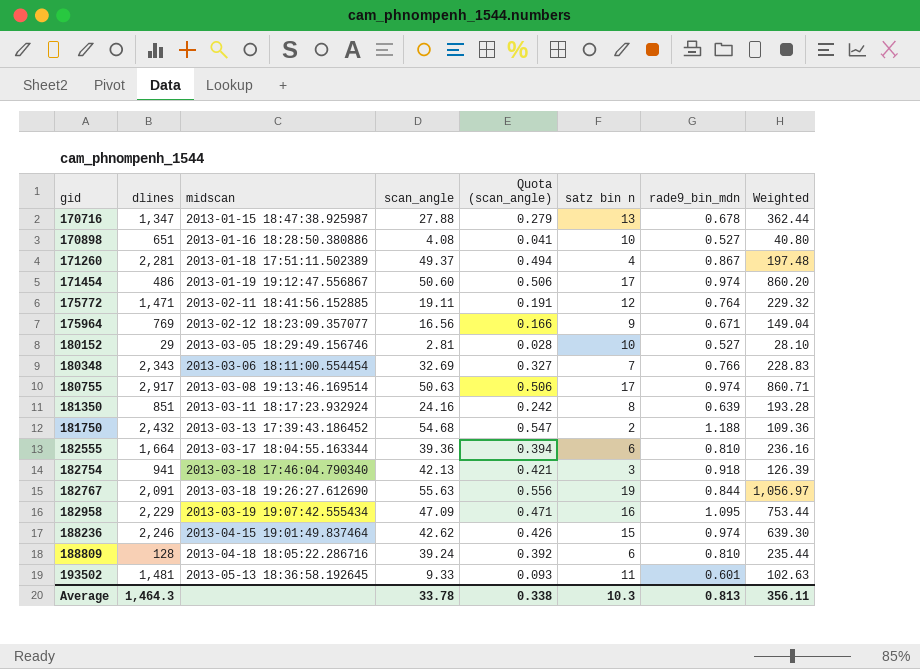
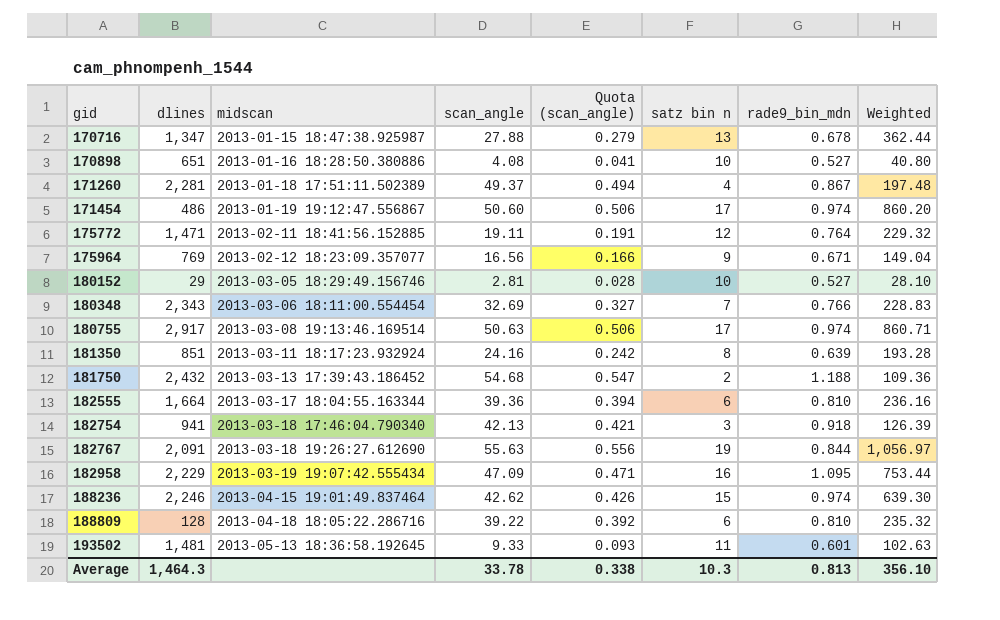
188809 | scan_angle: 39.24 -> 39.22
188809 | Weighted: 235.44 -> 235.32
Average | Weighted: 356.11 -> 356.10

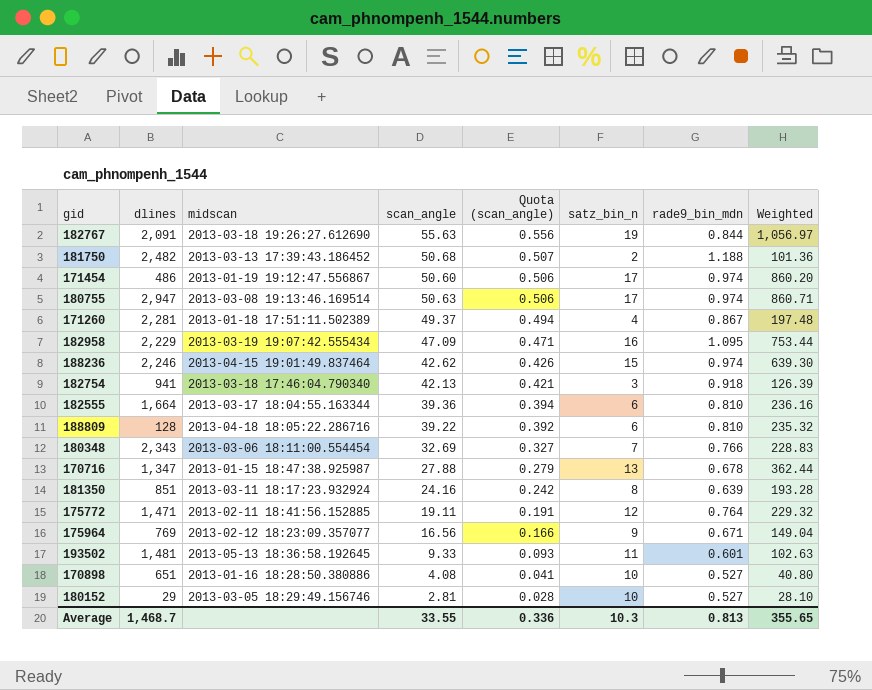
row order: gid ascending -> Quota (scan_angle) descending
column name: satz bin n -> satz_bin_n
181750 | dlines: 2,432 -> 2,482
181750 | scan_angle: 54.68 -> 50.68
181750 | Quota (scan_angle): 0.547 -> 0.507
181750 | Weighted: 109.36 -> 101.36
180755 | dlines: 2,917 -> 2,947
Average | dlines: 1,464.3 -> 1,468.7
Average | scan_angle: 33.78 -> 33.55
Average | Quota (scan_angle): 0.338 -> 0.336
Average | Weighted: 356.10 -> 355.65

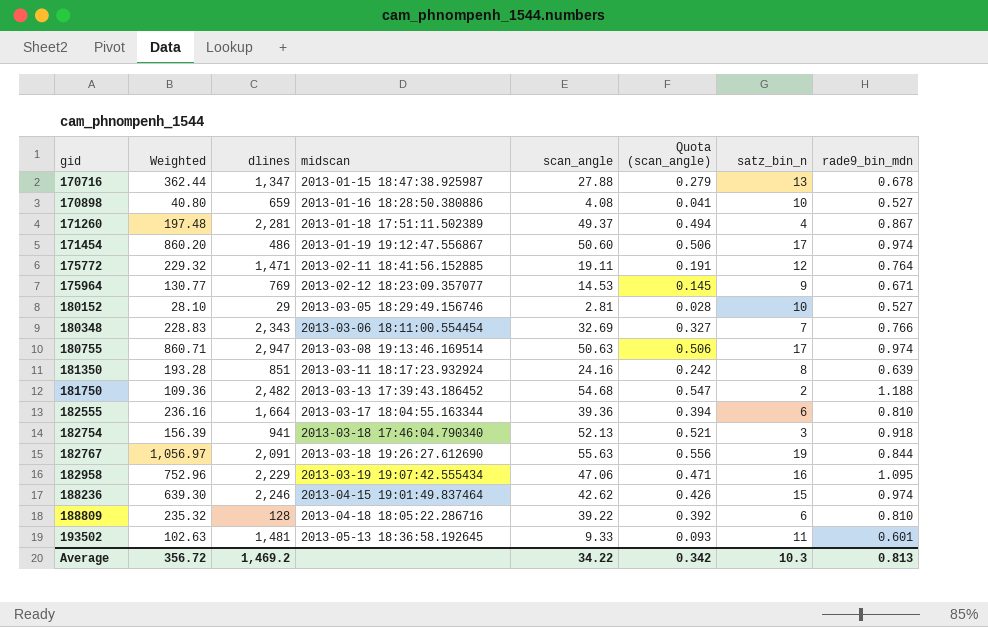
row order: Quota (scan_angle) descending -> gid ascending
column Weighted | position: 8 -> 2
170898 | dlines: 651 -> 659
175964 | Weighted: 149.04 -> 130.77
175964 | scan_angle: 16.56 -> 14.53
175964 | Quota (scan_angle): 0.166 -> 0.145
181750 | Weighted: 101.36 -> 109.36
181750 | scan_angle: 50.68 -> 54.68
181750 | Quota (scan_angle): 0.507 -> 0.547
182754 | Weighted: 126.39 -> 156.39
182754 | scan_angle: 42.13 -> 52.13
182754 | Quota (scan_angle): 0.421 -> 0.521
182958 | Weighted: 753.44 -> 752.96
182958 | scan_angle: 47.09 -> 47.06
Average | Weighted: 355.65 -> 356.72
Average | dlines: 1,468.7 -> 1,469.2
Average | scan_angle: 33.55 -> 34.22
Average | Quota (scan_angle): 0.336 -> 0.342

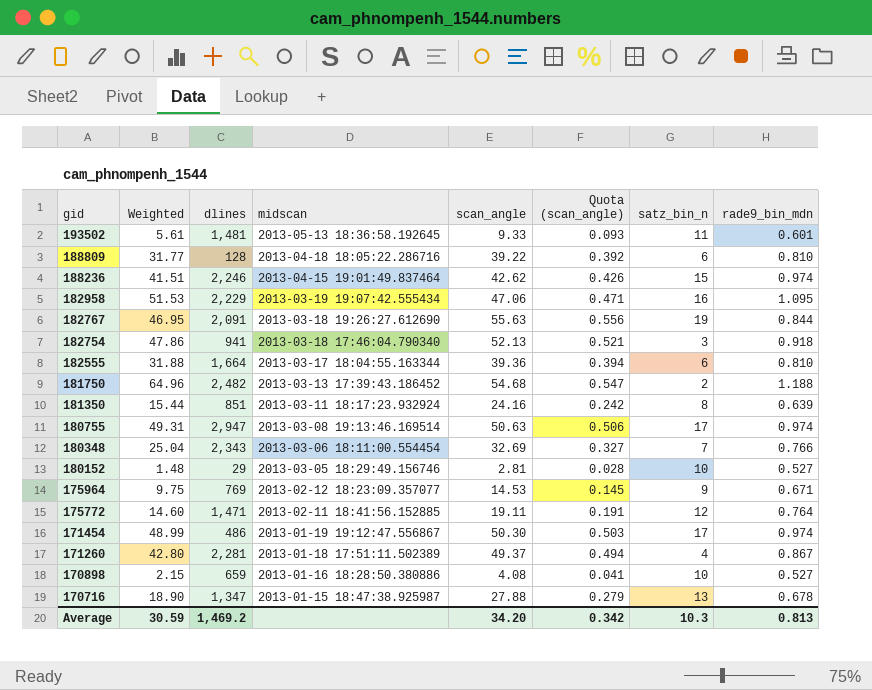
row order: gid ascending -> gid descending
column Weighted | formula: [scan_angle] * [satz_bin_n] -> [scan_angle] * [rade9_bin_mdn]
171454 | scan_angle: 50.60 -> 50.30
171454 | Quota (scan_angle): 0.506 -> 0.503
Average | Weighted: 356.72 -> 30.59
Average | scan_angle: 34.22 -> 34.20

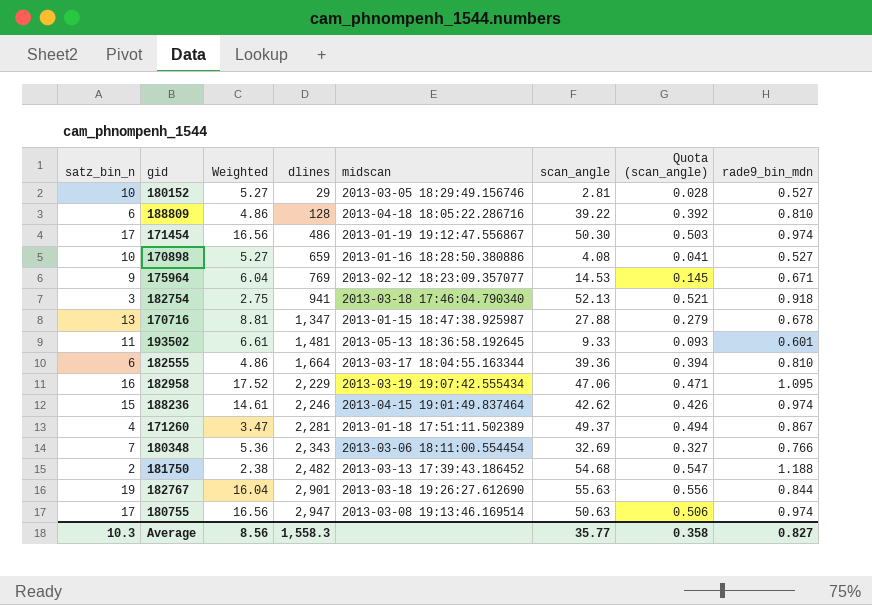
row order: gid descending -> dlines ascending
column satz_bin_n | position: 7 -> 1
column Weighted | formula: [scan_angle] * [rade9_bin_mdn] -> [satz_bin_n] * [rade9_bin_mdn]
row 181350: 15.44 | 851 | 2013-03-11 18:17:23.932924 | 24.16 | 0.242 | 8 | 0.639 -> none
row 175772: 14.60 | 1,471 | 2013-02-11 18:41:56.152885 | 19.11 | 0.191 | 12 | 0.764 -> none
182767 | dlines: 2,091 -> 2,901
Average | Weighted: 30.59 -> 8.56
Average | dlines: 1,469.2 -> 1,558.3
Average | scan_angle: 34.20 -> 35.77
Average | Quota (scan_angle): 0.342 -> 0.358
Average | rade9_bin_mdn: 0.813 -> 0.827

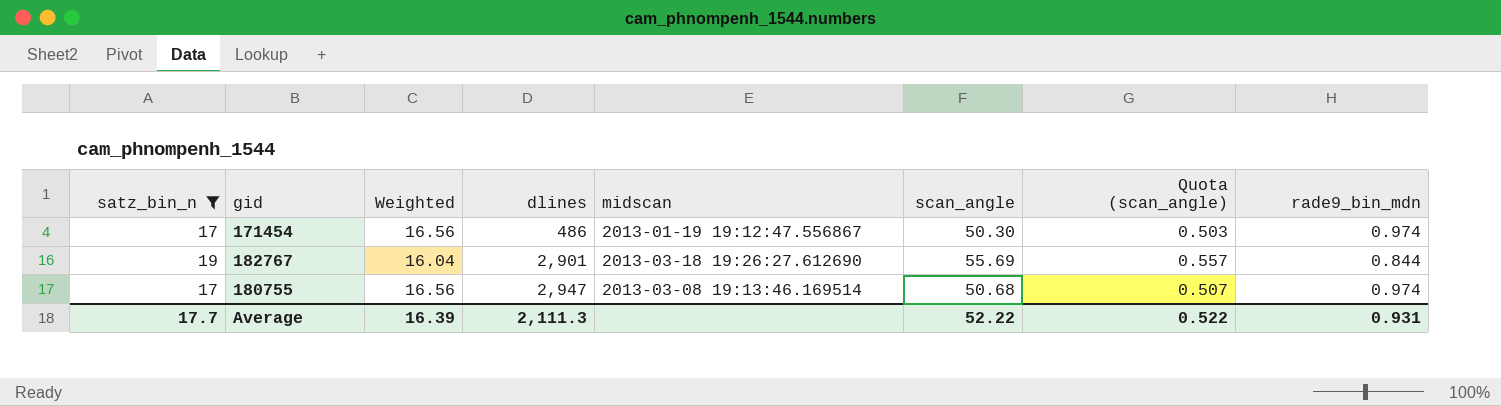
filter: none -> satz_bin_n >= 17
182767 | scan_angle: 55.63 -> 55.69
182767 | Quota (scan_angle): 0.556 -> 0.557
180755 | scan_angle: 50.63 -> 50.68
180755 | Quota (scan_angle): 0.506 -> 0.507
Average | satz_bin_n: 10.3 -> 17.7
Average | Weighted: 8.56 -> 16.39
Average | dlines: 1,558.3 -> 2,111.3
Average | scan_angle: 35.77 -> 52.22
Average | Quota (scan_angle): 0.358 -> 0.522
Average | rade9_bin_mdn: 0.827 -> 0.931

